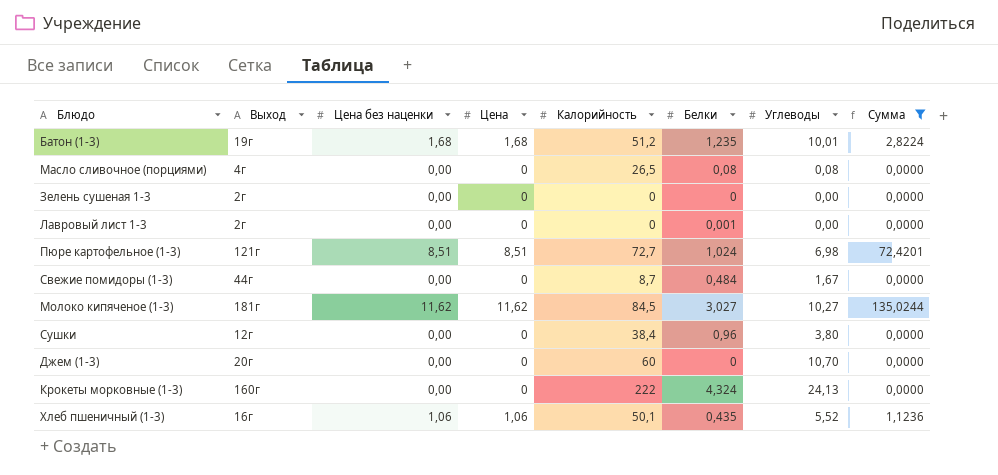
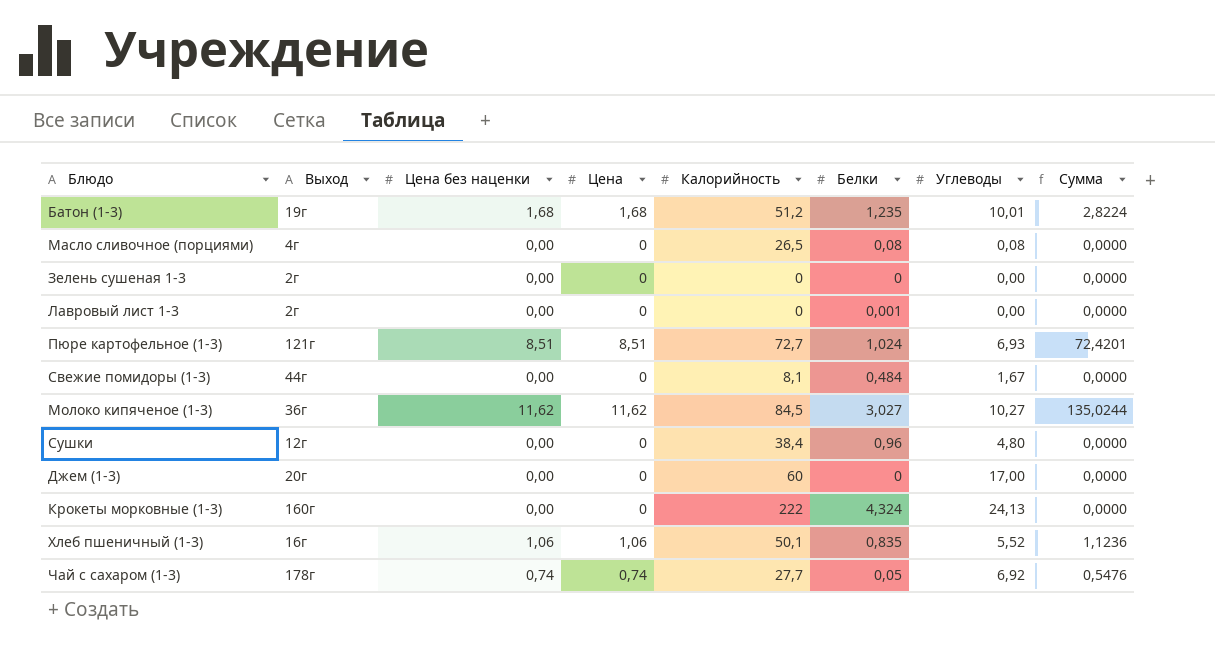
filter: Сумма != 0,5476 -> none
Пюре картофельное (1-3) | Углеводы: 6,98 -> 6,93
Свежие помидоры (1-3) | Калорийность: 8,7 -> 8,1
Молоко кипяченое (1-3) | Выход: 181г -> 36г
Сушки | Углеводы: 3,80 -> 4,80
Джем (1-3) | Углеводы: 10,70 -> 17,00
Хлеб пшеничный (1-3) | Белки: 0,435 -> 0,835

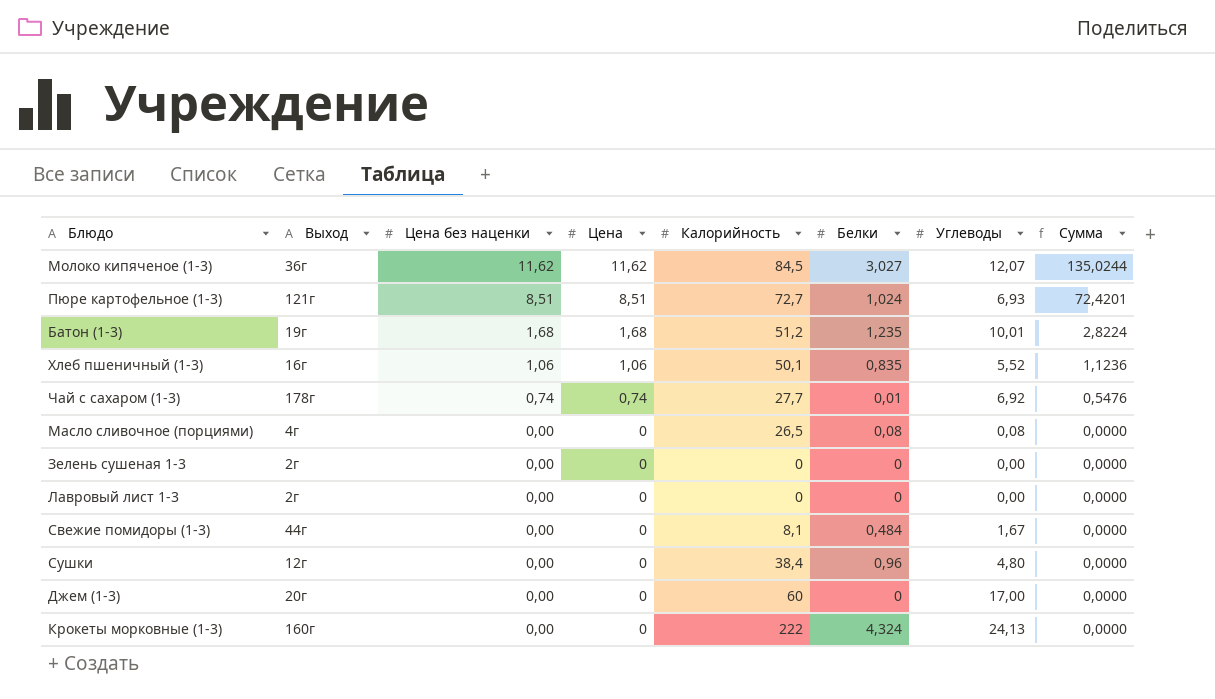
row order: none -> Цена без наценки descending
Молоко кипяченое (1-3) | Углеводы: 10,27 -> 12,07
Чай с сахаром (1-3) | Белки: 0,05 -> 0,01
Лавровый лист 1-3 | Белки: 0,001 -> 0

